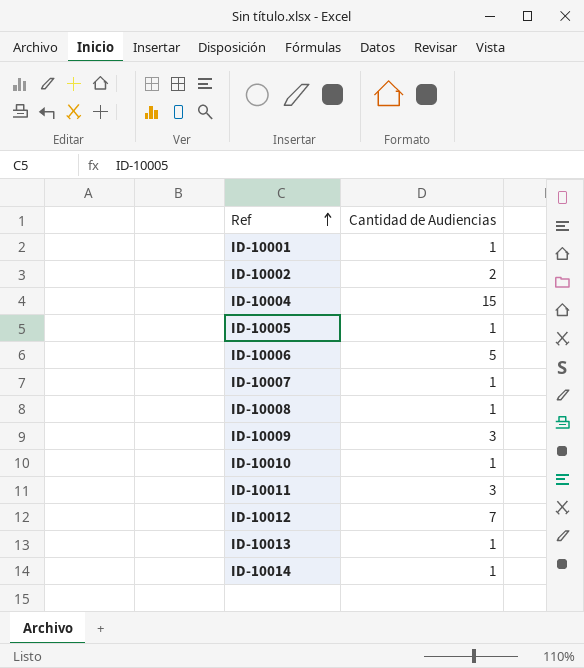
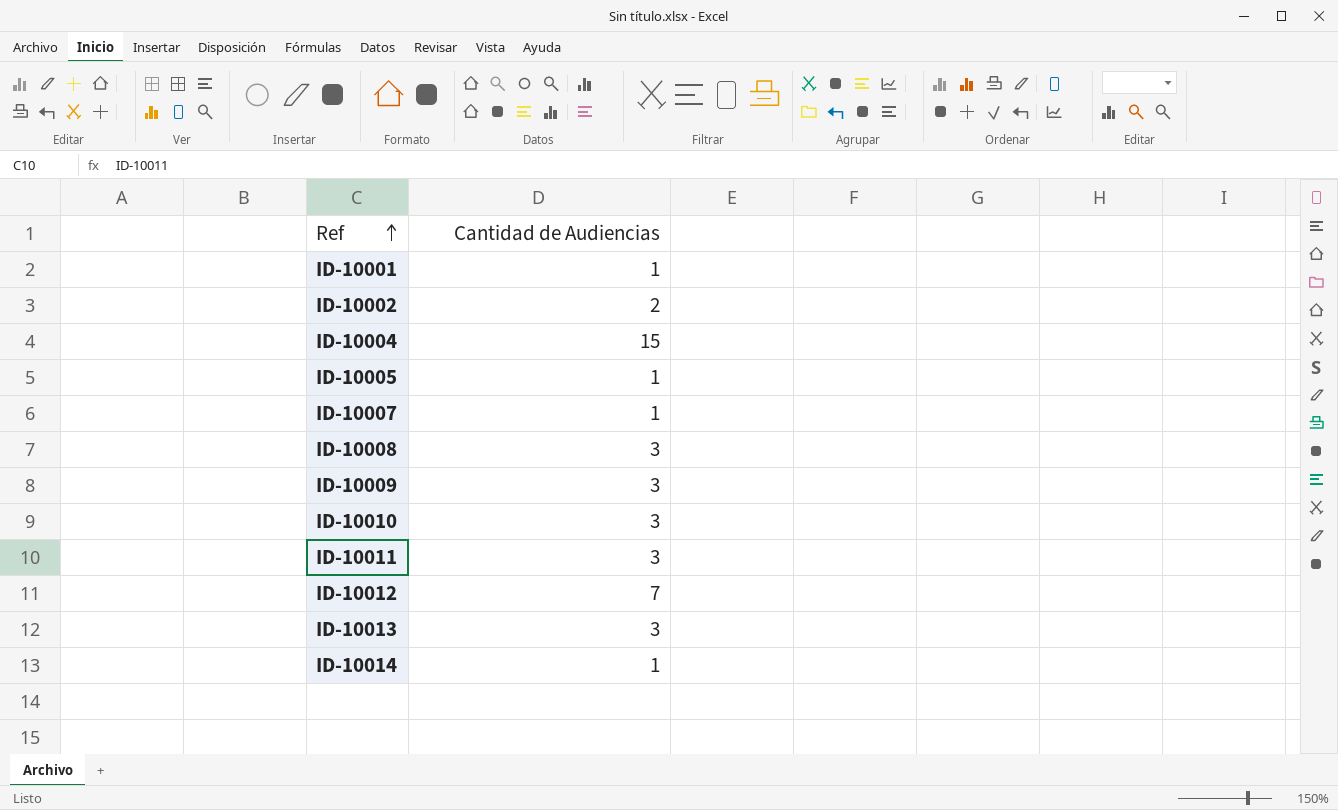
row ID-10006: 5 -> none
ID-10008 | Cantidad de Audiencias: 1 -> 3
ID-10010 | Cantidad de Audiencias: 1 -> 3
ID-10013 | Cantidad de Audiencias: 1 -> 3

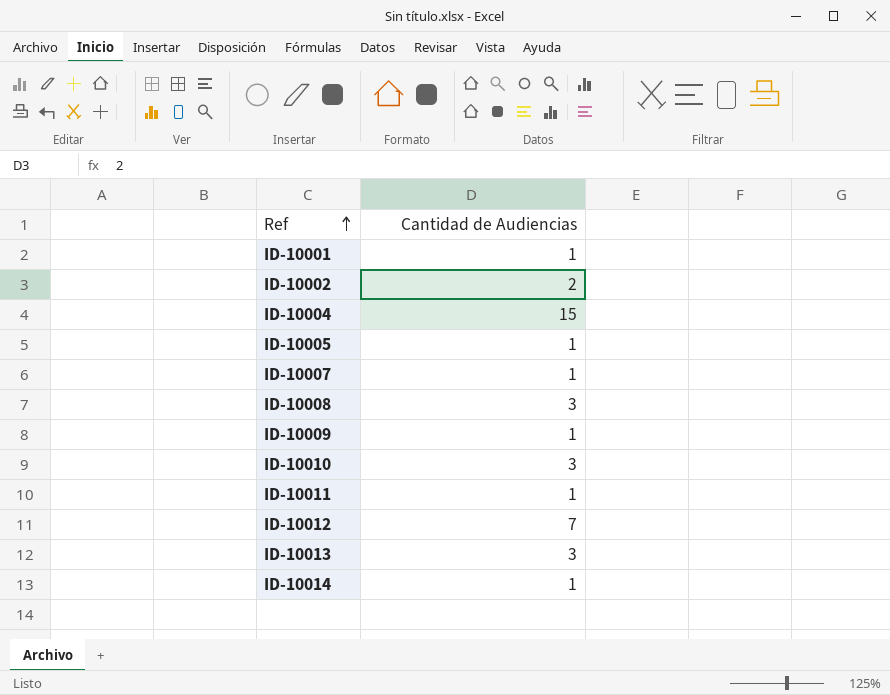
ID-10009 | Cantidad de Audiencias: 3 -> 1
ID-10011 | Cantidad de Audiencias: 3 -> 1

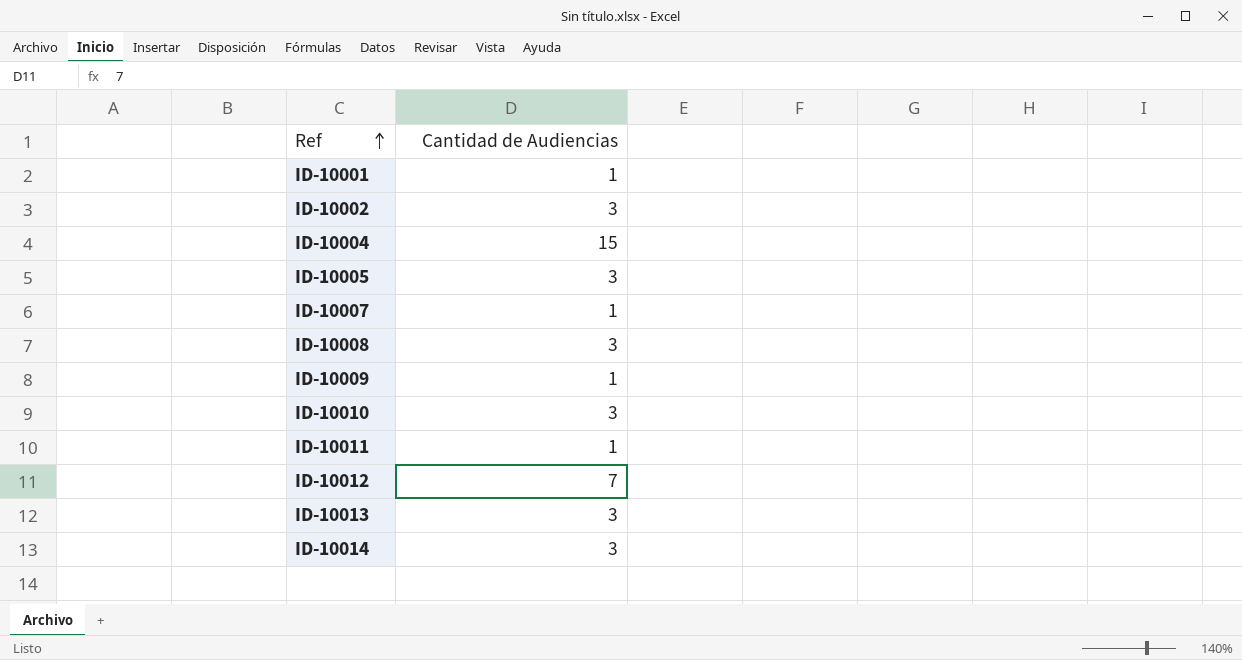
ID-10002 | Cantidad de Audiencias: 2 -> 3
ID-10005 | Cantidad de Audiencias: 1 -> 3
ID-10014 | Cantidad de Audiencias: 1 -> 3

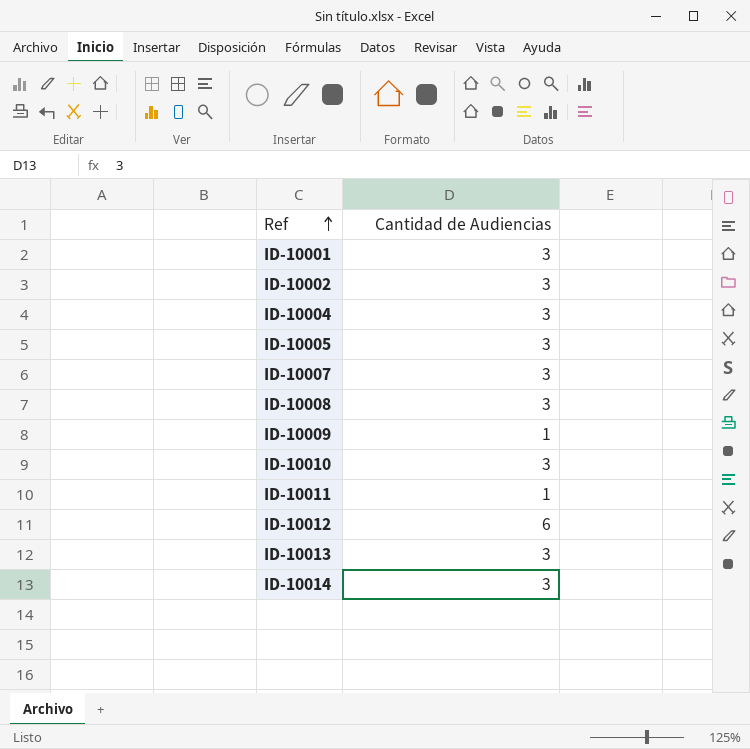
ID-10001 | Cantidad de Audiencias: 1 -> 3
ID-10004 | Cantidad de Audiencias: 15 -> 3
ID-10007 | Cantidad de Audiencias: 1 -> 3
ID-10012 | Cantidad de Audiencias: 7 -> 6

